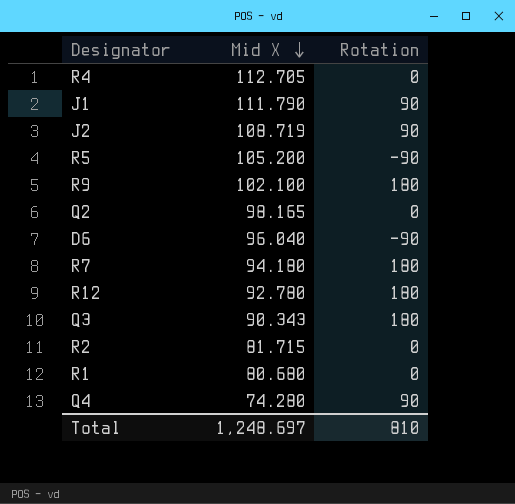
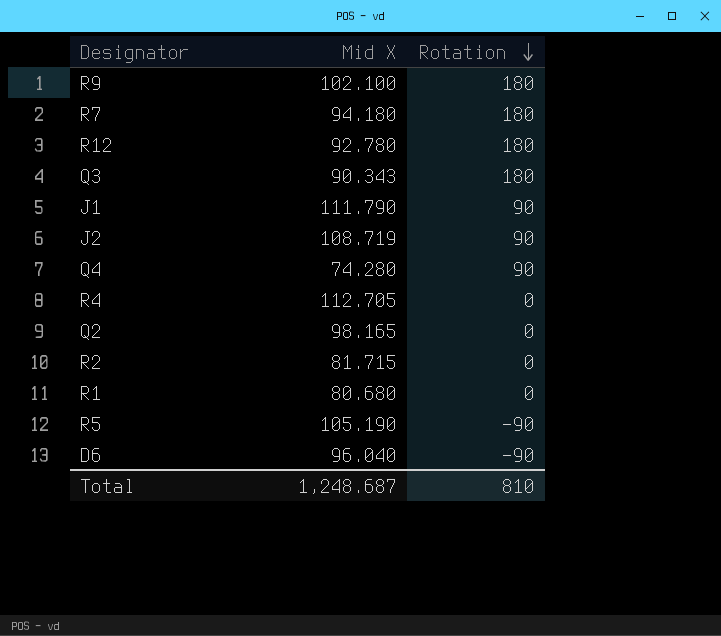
row order: Mid X descending -> Rotation descending
R5 | Mid X: 105.200 -> 105.190
Total | Mid X: 1,248.697 -> 1,248.687

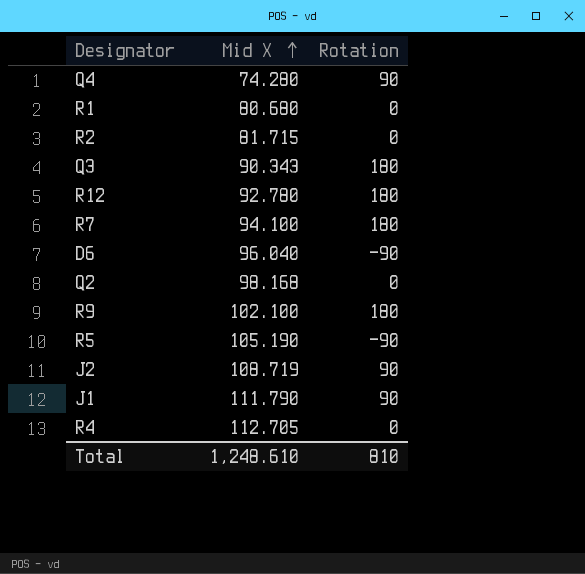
row order: Rotation descending -> Mid X ascending
R7 | Mid X: 94.180 -> 94.100
Q2 | Mid X: 98.165 -> 98.168
Total | Mid X: 1,248.687 -> 1,248.610

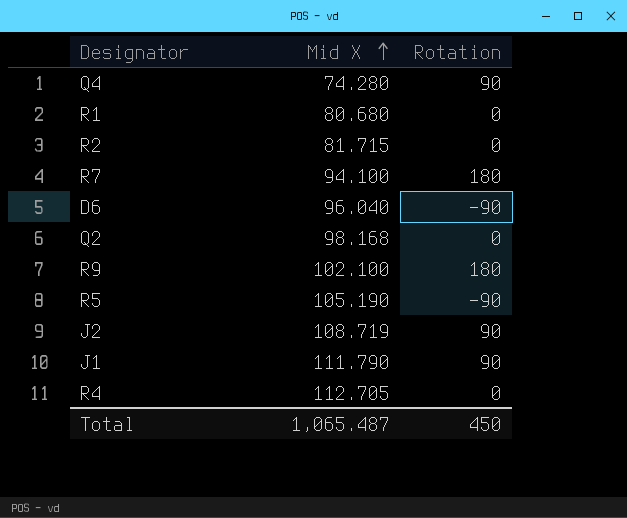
row Q3: 90.343 | 180 -> none
row R12: 92.780 | 180 -> none
Total | Mid X: 1,248.610 -> 1,065.487
Total | Rotation: 810 -> 450

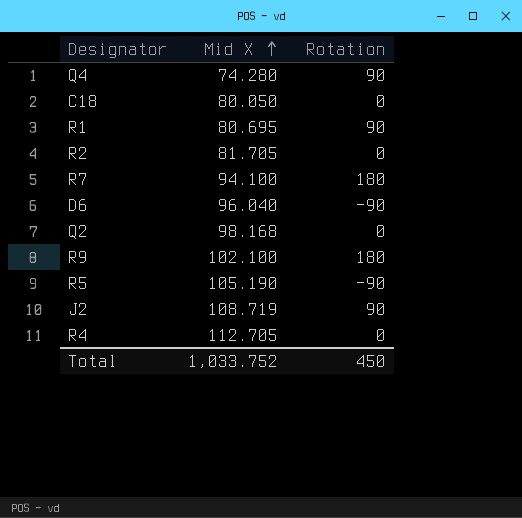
row J1: 111.790 | 90 -> none
row C18: none -> 80.050 | 0
R1 | Mid X: 80.680 -> 80.695
R1 | Rotation: 0 -> 90
R2 | Mid X: 81.715 -> 81.705
Total | Mid X: 1,065.487 -> 1,033.752

